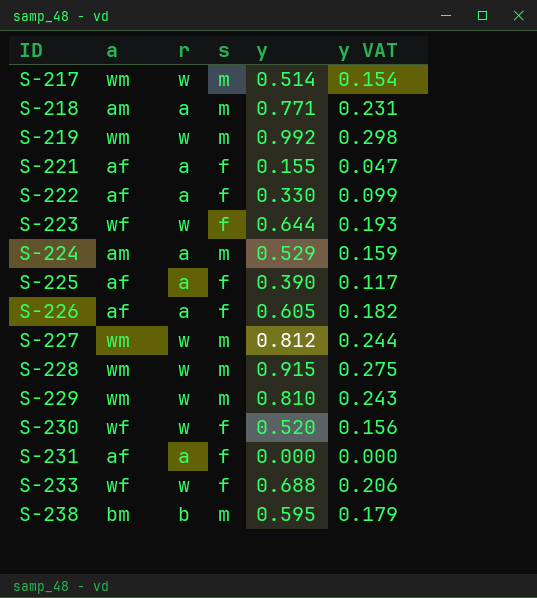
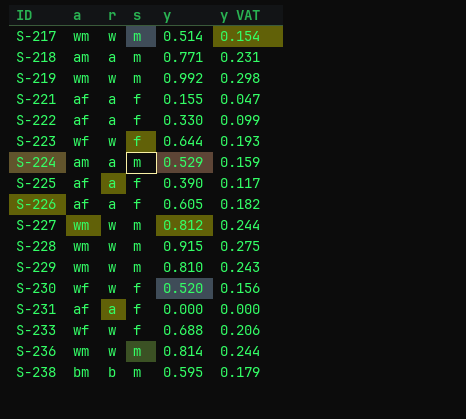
row S-236: none -> wm | w | m | 0.814 | 0.244

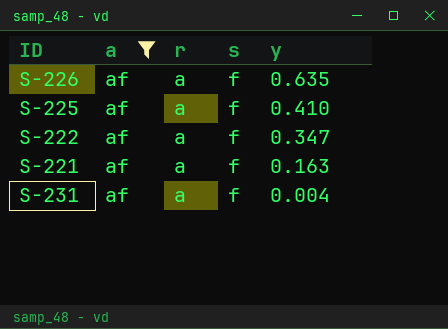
filter: none -> a = af
row order: ID ascending -> y descending
column y VAT | formula: [y] * 0.3 -> none
S-226 | y: 0.605 -> 0.635
S-225 | y: 0.390 -> 0.410
S-222 | y: 0.330 -> 0.347
S-221 | y: 0.155 -> 0.163
S-231 | y: 0.000 -> 0.004

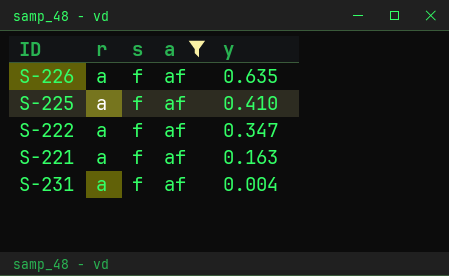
column a | position: 2 -> 4

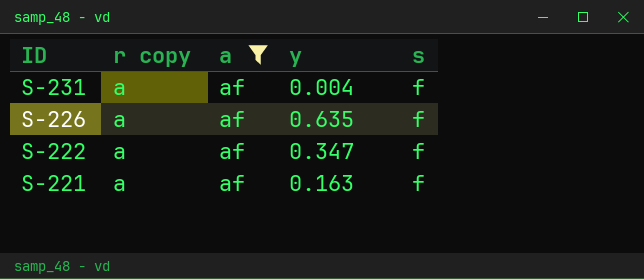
row order: y descending -> ID descending
column name: r -> r copy
column s | position: 3 -> 5
row S-225: a | f | af | 0.410 -> none

